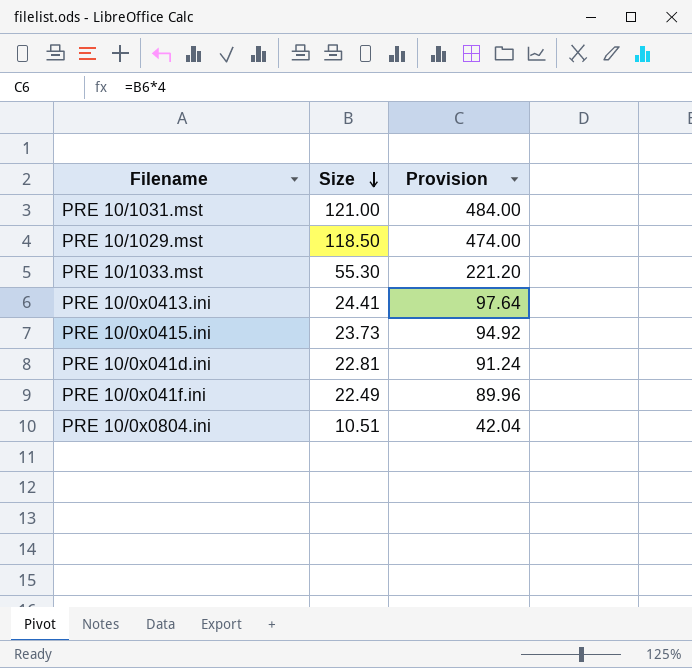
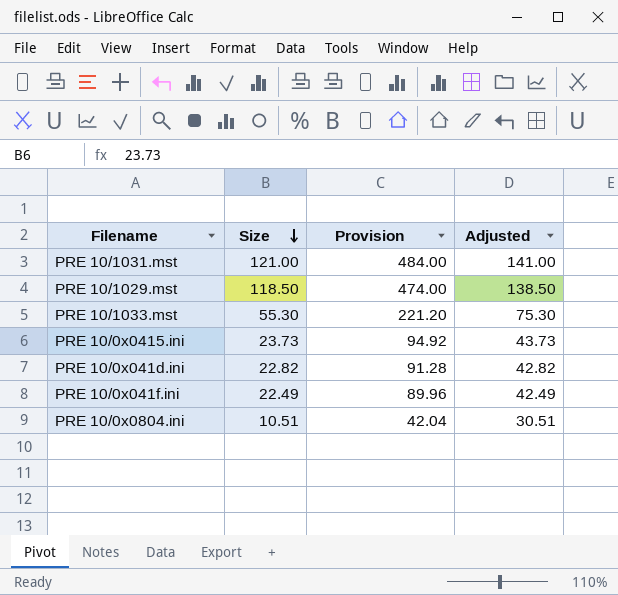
column Adjusted | formula: none -> [Size] + 20
row PRE 10/0x0413.ini: 24.41 | 97.64 -> none
PRE 10/0x041d.ini | Size: 22.81 -> 22.82
PRE 10/0x041d.ini | Provision: 91.24 -> 91.28

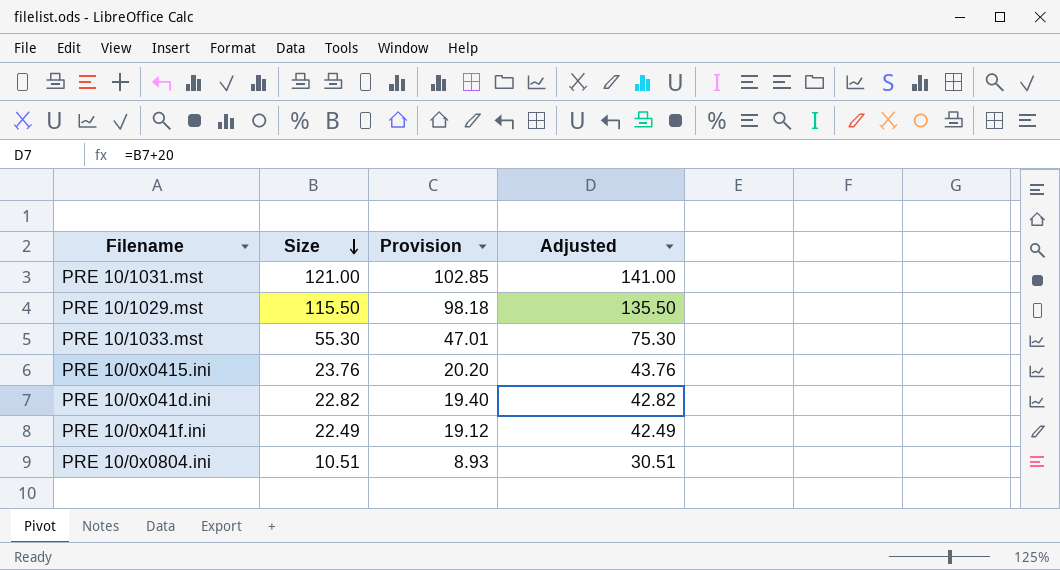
column Provision | formula: [Size] * 4 -> [Size] * 0.85
PRE 10/1029.mst | Size: 118.50 -> 115.50
PRE 10/1029.mst | Adjusted: 138.50 -> 135.50
PRE 10/0x0415.ini | Size: 23.73 -> 23.76
PRE 10/0x0415.ini | Adjusted: 43.73 -> 43.76

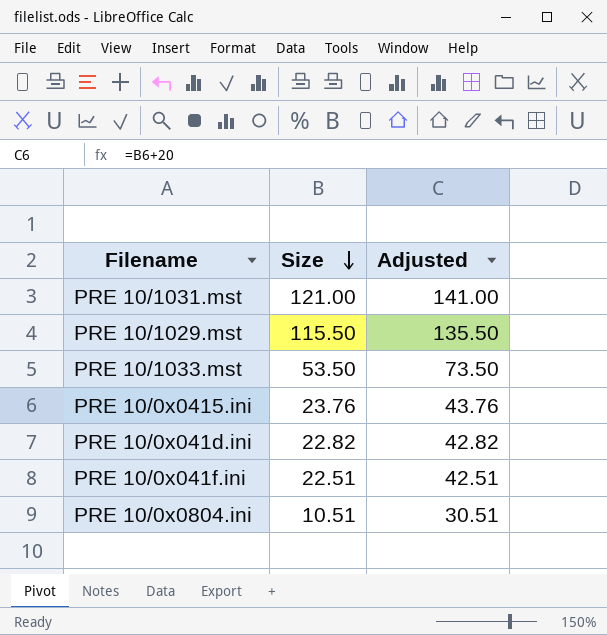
column Provision | formula: [Size] * 0.85 -> none
PRE 10/1033.mst | Size: 55.30 -> 53.50
PRE 10/1033.mst | Adjusted: 75.30 -> 73.50
PRE 10/0x041f.ini | Size: 22.49 -> 22.51
PRE 10/0x041f.ini | Adjusted: 42.49 -> 42.51

